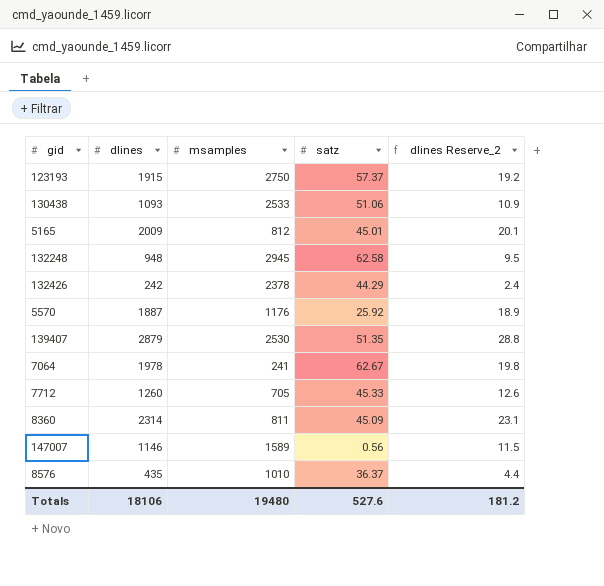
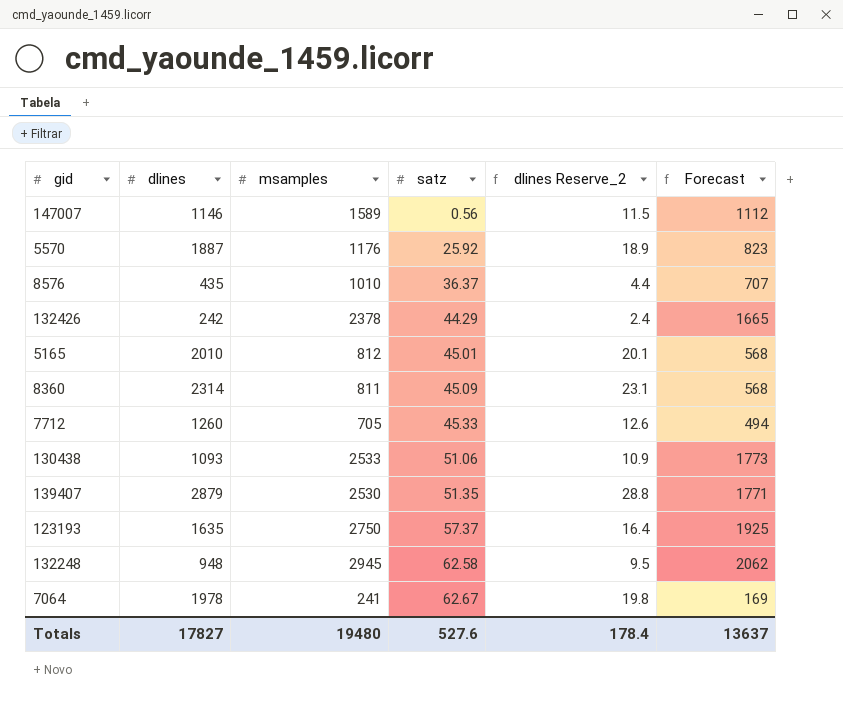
row order: none -> satz ascending
column Forecast | formula: none -> [msamples] * 0.7
5165 | dlines: 2009 -> 2010
123193 | dlines: 1915 -> 1635
123193 | dlines Reserve_2: 19.2 -> 16.4
Totals | dlines: 18106 -> 17827
Totals | dlines Reserve_2: 181.2 -> 178.4

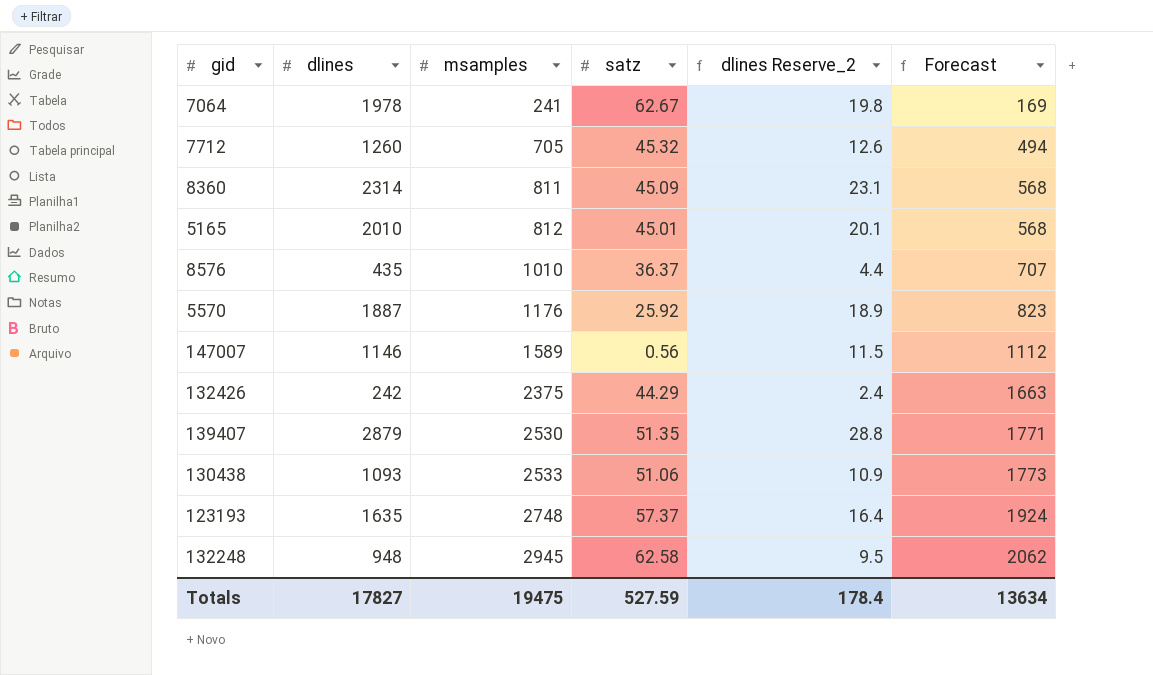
row order: satz ascending -> msamples ascending
7712 | satz: 45.33 -> 45.32
132426 | msamples: 2378 -> 2375
132426 | Forecast: 1665 -> 1663
123193 | msamples: 2750 -> 2748
123193 | Forecast: 1925 -> 1924
Totals | msamples: 19480 -> 19475
Totals | satz: 527.6 -> 527.59
Totals | Forecast: 13637 -> 13634

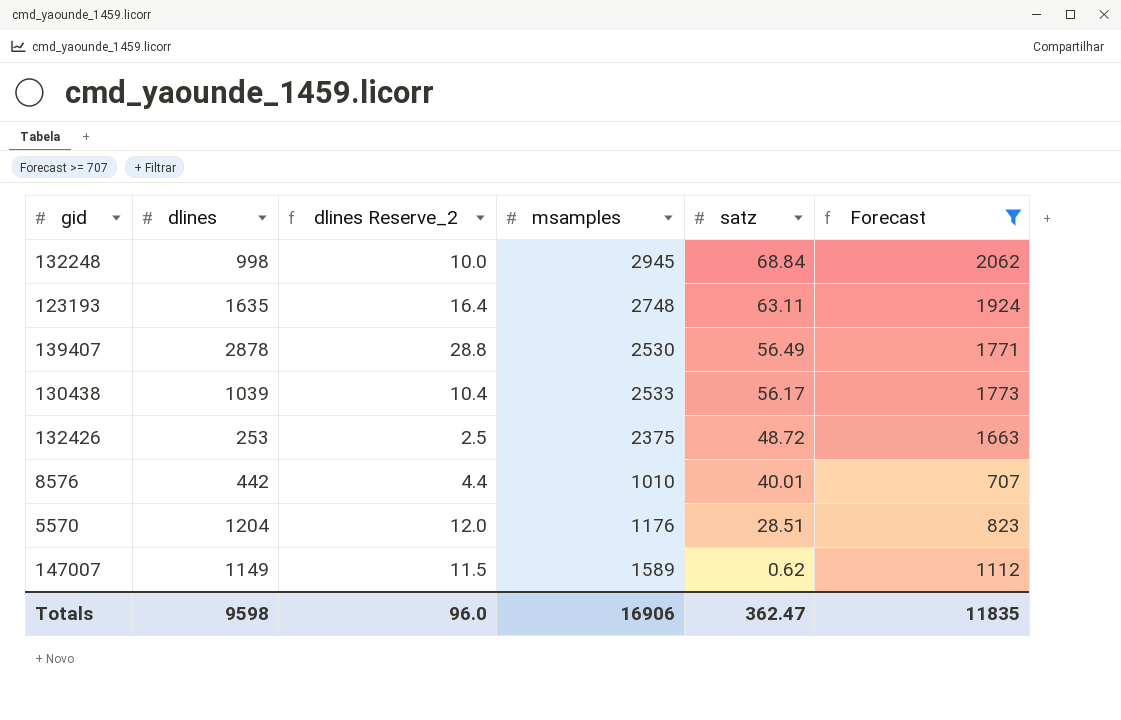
filter: none -> Forecast >= 707
row order: msamples ascending -> satz descending
column dlines Reserve_2 | position: 5 -> 3
132248 | dlines: 948 -> 998
132248 | dlines Reserve_2: 9.5 -> 10.0
132248 | satz: 62.58 -> 68.84
123193 | satz: 57.37 -> 63.11
139407 | dlines: 2879 -> 2878
139407 | satz: 51.35 -> 56.49
130438 | dlines: 1093 -> 1039
130438 | dlines Reserve_2: 10.9 -> 10.4
130438 | satz: 51.06 -> 56.17
132426 | dlines: 242 -> 253
132426 | dlines Reserve_2: 2.4 -> 2.5
132426 | satz: 44.29 -> 48.72
8576 | dlines: 435 -> 442
8576 | satz: 36.37 -> 40.01
5570 | dlines: 1887 -> 1204
5570 | dlines Reserve_2: 18.9 -> 12.0
5570 | satz: 25.92 -> 28.51
147007 | dlines: 1146 -> 1149
147007 | satz: 0.56 -> 0.62
Totals | dlines: 17827 -> 9598
Totals | dlines Reserve_2: 178.4 -> 96.0
Totals | msamples: 19475 -> 16906
Totals | satz: 527.59 -> 362.47
Totals | Forecast: 13634 -> 11835

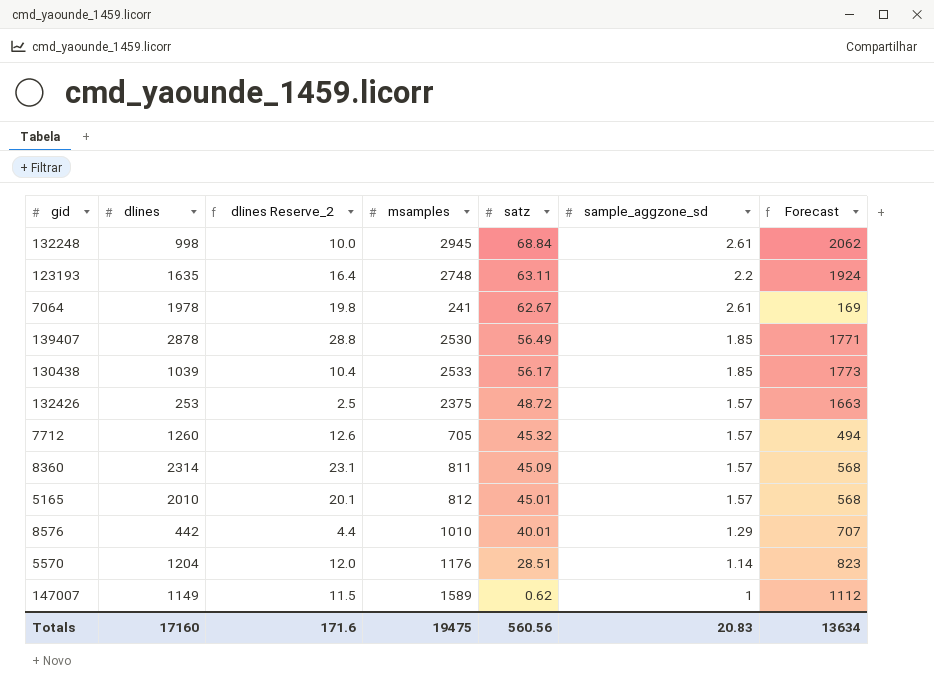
filter: Forecast >= 707 -> none
column sample_aggzone_sd | position: none -> 6
Totals | dlines: 9598 -> 17160
Totals | dlines Reserve_2: 96.0 -> 171.6
Totals | msamples: 16906 -> 19475
Totals | satz: 362.47 -> 560.56
Totals | Forecast: 11835 -> 13634

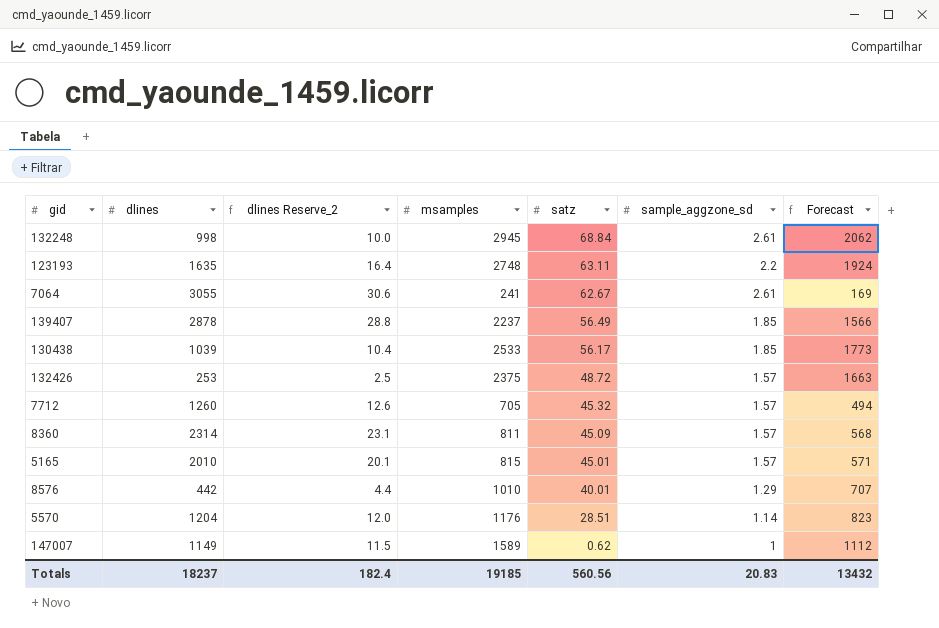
7064 | dlines: 1978 -> 3055
7064 | dlines Reserve_2: 19.8 -> 30.6
139407 | msamples: 2530 -> 2237
139407 | Forecast: 1771 -> 1566
5165 | msamples: 812 -> 815
5165 | Forecast: 568 -> 571
Totals | dlines: 17160 -> 18237
Totals | dlines Reserve_2: 171.6 -> 182.4
Totals | msamples: 19475 -> 19185
Totals | Forecast: 13634 -> 13432

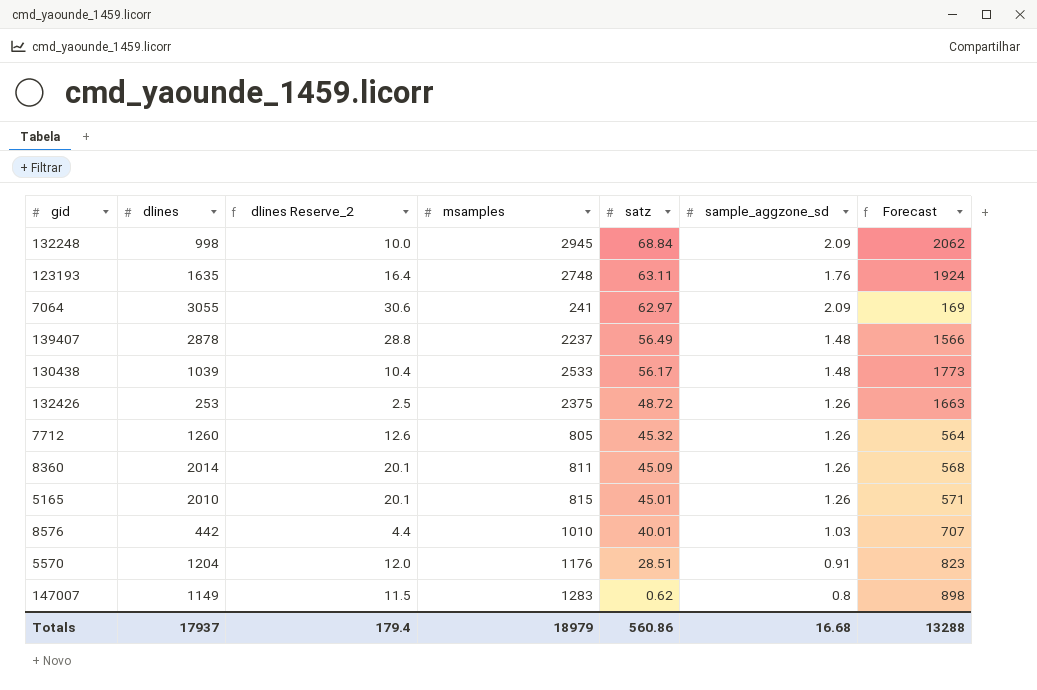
132248 | sample_aggzone_sd: 2.61 -> 2.09
123193 | sample_aggzone_sd: 2.2 -> 1.76
7064 | satz: 62.67 -> 62.97
7064 | sample_aggzone_sd: 2.61 -> 2.09
139407 | sample_aggzone_sd: 1.85 -> 1.48
130438 | sample_aggzone_sd: 1.85 -> 1.48
132426 | sample_aggzone_sd: 1.57 -> 1.26
7712 | msamples: 705 -> 805
7712 | sample_aggzone_sd: 1.57 -> 1.26
7712 | Forecast: 494 -> 564
8360 | dlines: 2314 -> 2014
8360 | dlines Reserve_2: 23.1 -> 20.1
8360 | sample_aggzone_sd: 1.57 -> 1.26
5165 | sample_aggzone_sd: 1.57 -> 1.26
8576 | sample_aggzone_sd: 1.29 -> 1.03
5570 | sample_aggzone_sd: 1.14 -> 0.91
147007 | msamples: 1589 -> 1283
147007 | sample_aggzone_sd: 1 -> 0.8
147007 | Forecast: 1112 -> 898
Totals | dlines: 18237 -> 17937
Totals | dlines Reserve_2: 182.4 -> 179.4
Totals | msamples: 19185 -> 18979
Totals | satz: 560.56 -> 560.86
Totals | sample_aggzone_sd: 20.83 -> 16.68
Totals | Forecast: 13432 -> 13288

